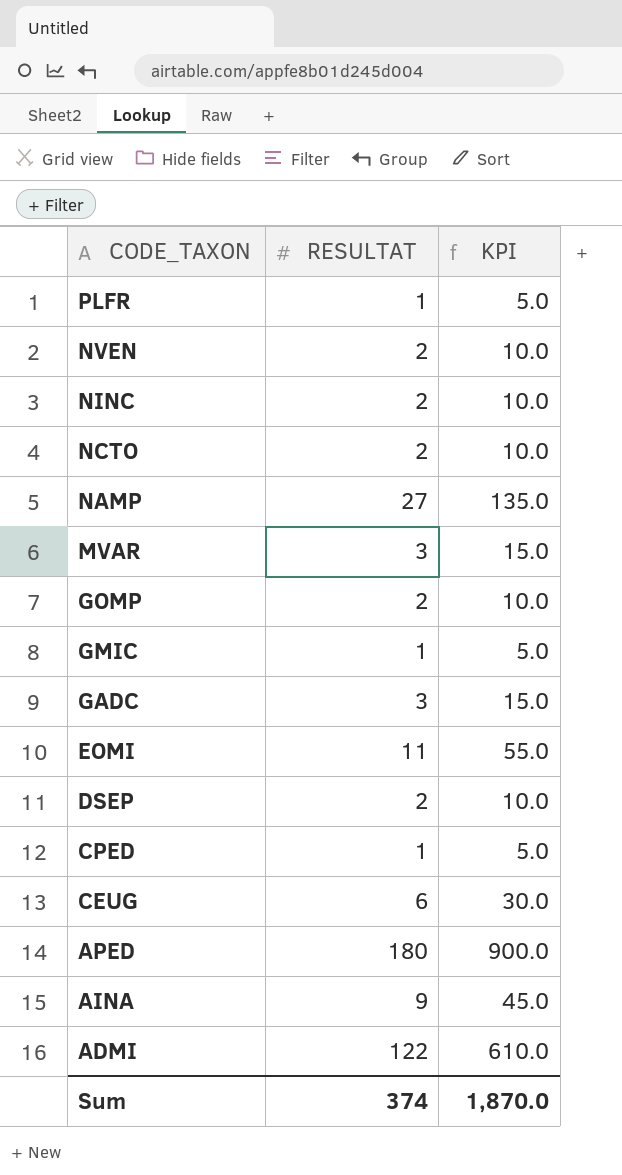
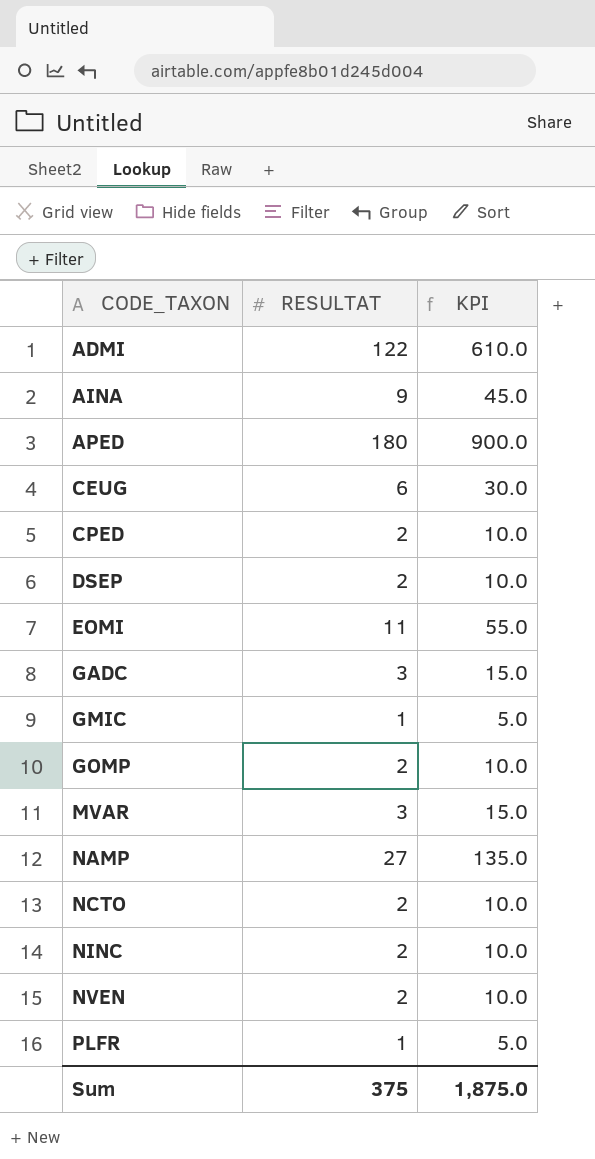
row order: CODE_TAXON descending -> CODE_TAXON ascending
CPED | RESULTAT: 1 -> 2
CPED | KPI: 5.0 -> 10.0
Sum | RESULTAT: 374 -> 375
Sum | KPI: 1,870.0 -> 1,875.0

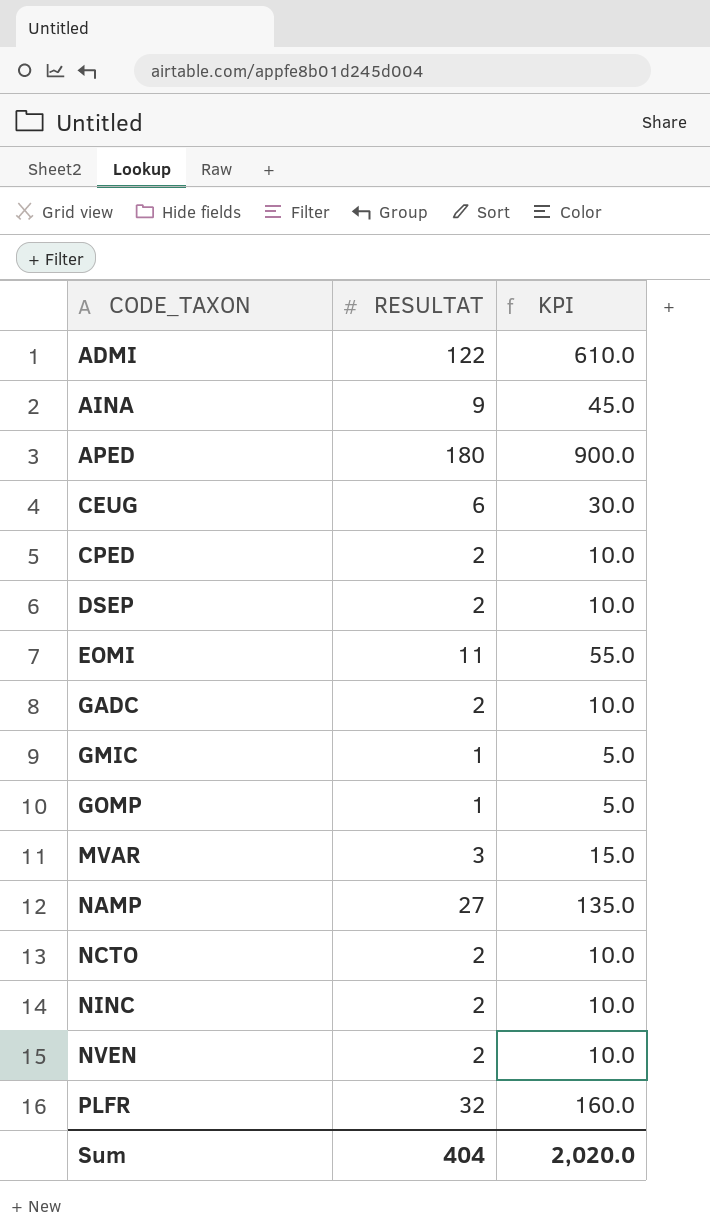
GADC | RESULTAT: 3 -> 2
GADC | KPI: 15.0 -> 10.0
GOMP | RESULTAT: 2 -> 1
GOMP | KPI: 10.0 -> 5.0
PLFR | RESULTAT: 1 -> 32
PLFR | KPI: 5.0 -> 160.0
Sum | RESULTAT: 375 -> 404
Sum | KPI: 1,875.0 -> 2,020.0

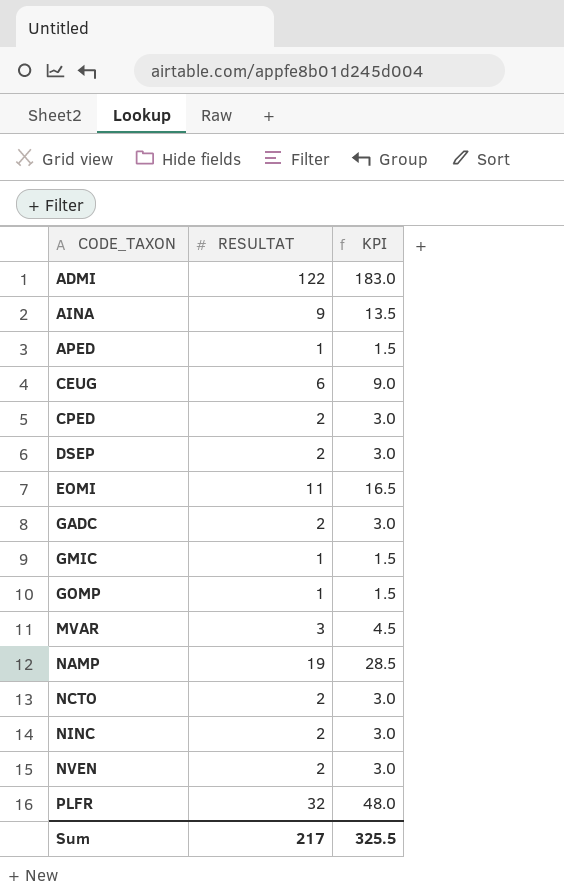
column KPI | formula: [RESULTAT] * 5 -> [RESULTAT] * 1.5
APED | RESULTAT: 180 -> 1
NAMP | RESULTAT: 27 -> 19
Sum | RESULTAT: 404 -> 217
Sum | KPI: 2,020.0 -> 325.5

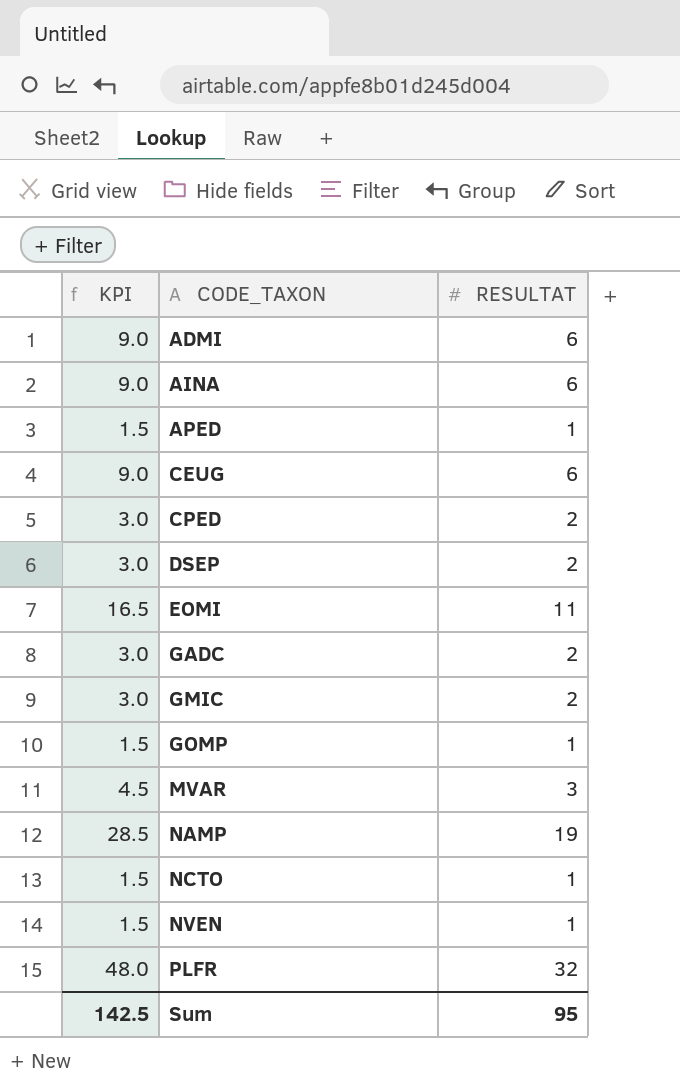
column KPI | position: 3 -> 1
row NINC: 2 | 3.0 -> none
ADMI | KPI: 183.0 -> 9.0
ADMI | RESULTAT: 122 -> 6
AINA | KPI: 13.5 -> 9.0
AINA | RESULTAT: 9 -> 6
GMIC | KPI: 1.5 -> 3.0
GMIC | RESULTAT: 1 -> 2
NCTO | KPI: 3.0 -> 1.5
NCTO | RESULTAT: 2 -> 1
NVEN | KPI: 3.0 -> 1.5
NVEN | RESULTAT: 2 -> 1
Sum | KPI: 325.5 -> 142.5
Sum | RESULTAT: 217 -> 95

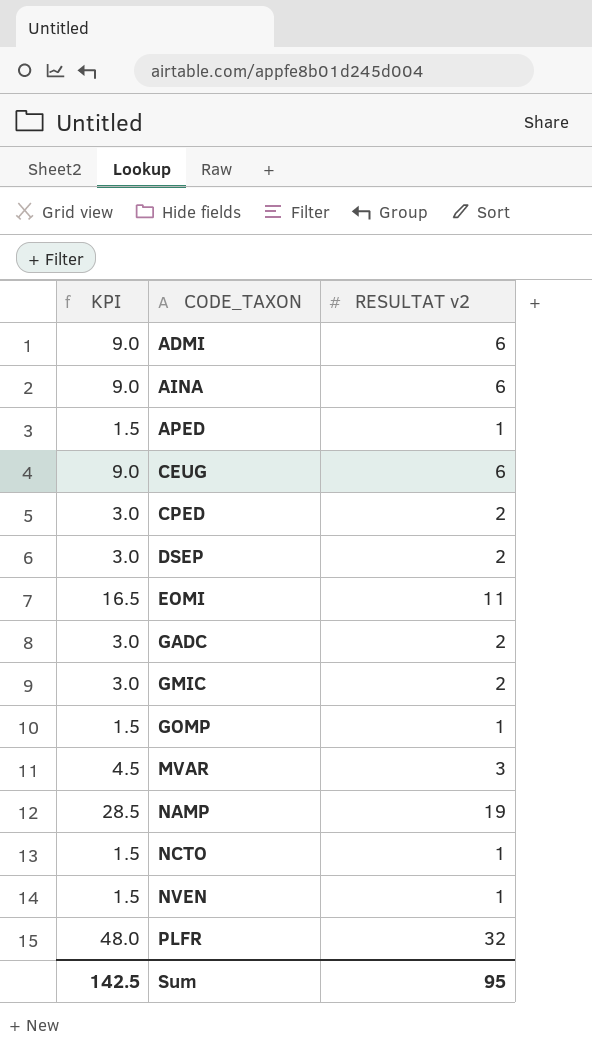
column name: RESULTAT -> RESULTAT v2

